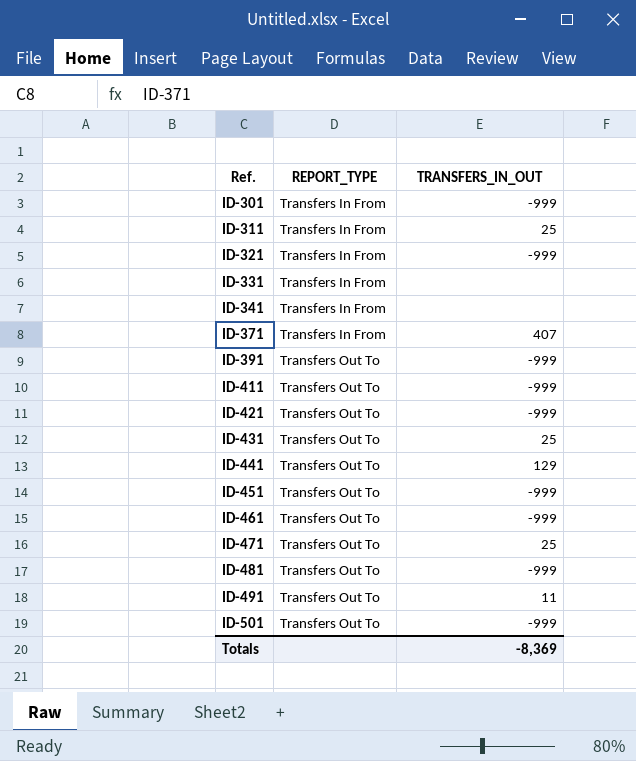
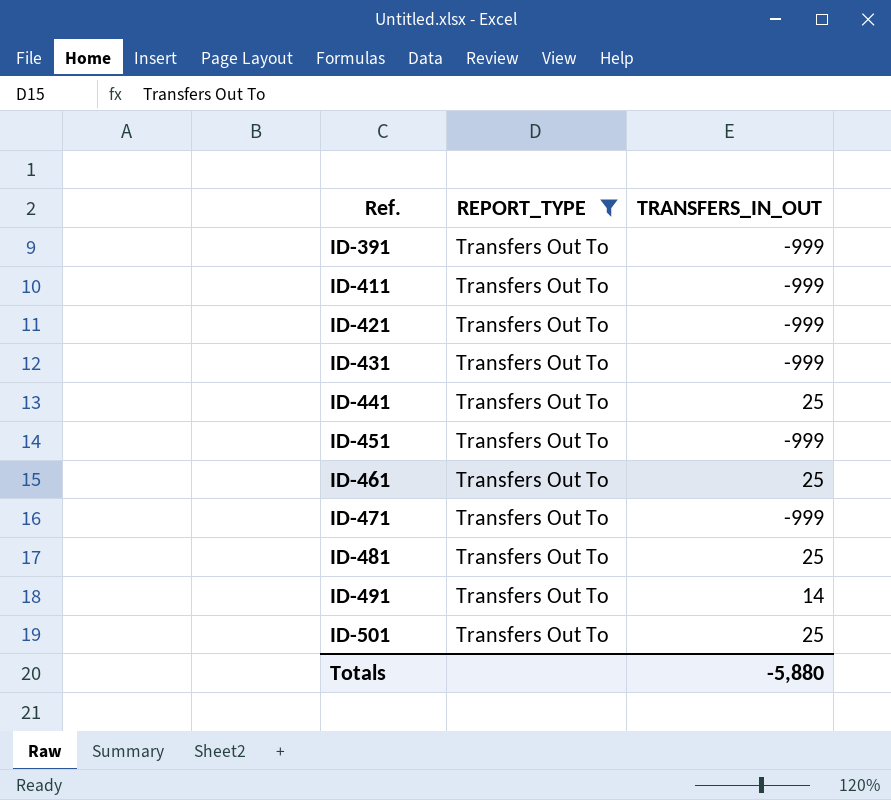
filter: none -> REPORT_TYPE = Transfers Out To
ID-431 | TRANSFERS_IN_OUT: 25 -> -999
ID-441 | TRANSFERS_IN_OUT: 129 -> 25
ID-461 | TRANSFERS_IN_OUT: -999 -> 25
ID-471 | TRANSFERS_IN_OUT: 25 -> -999
ID-481 | TRANSFERS_IN_OUT: -999 -> 25
ID-491 | TRANSFERS_IN_OUT: 11 -> 14
ID-501 | TRANSFERS_IN_OUT: -999 -> 25
Totals | TRANSFERS_IN_OUT: -8,369 -> -5,880

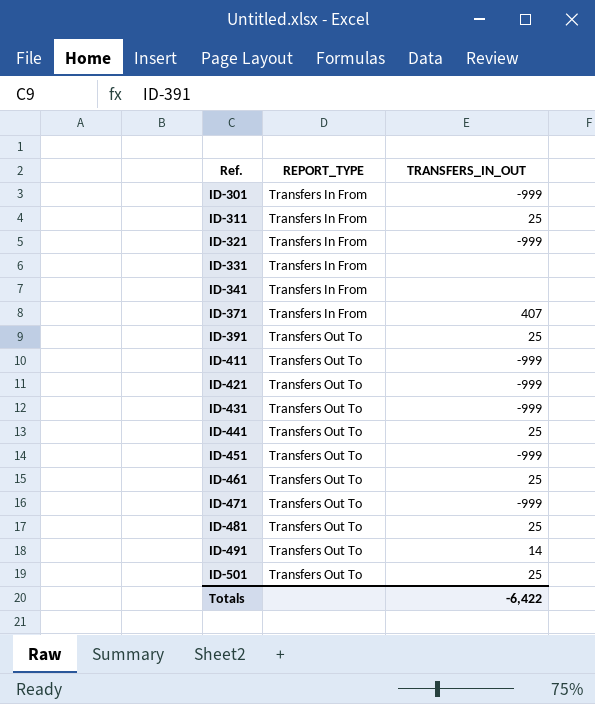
filter: REPORT_TYPE = Transfers Out To -> none
ID-391 | TRANSFERS_IN_OUT: -999 -> 25
Totals | TRANSFERS_IN_OUT: -5,880 -> -6,422

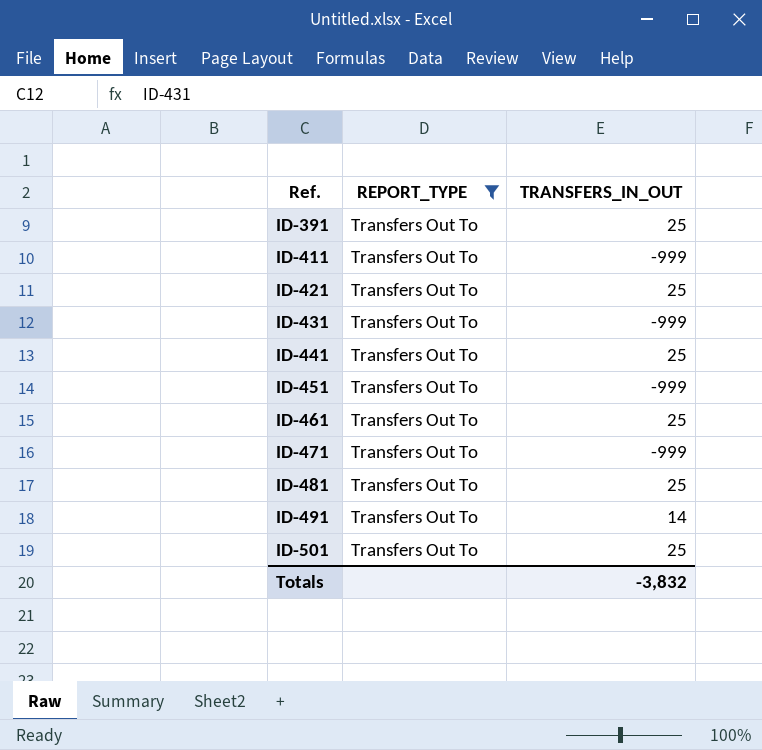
filter: none -> REPORT_TYPE = Transfers Out To
ID-421 | TRANSFERS_IN_OUT: -999 -> 25
Totals | TRANSFERS_IN_OUT: -6,422 -> -3,832

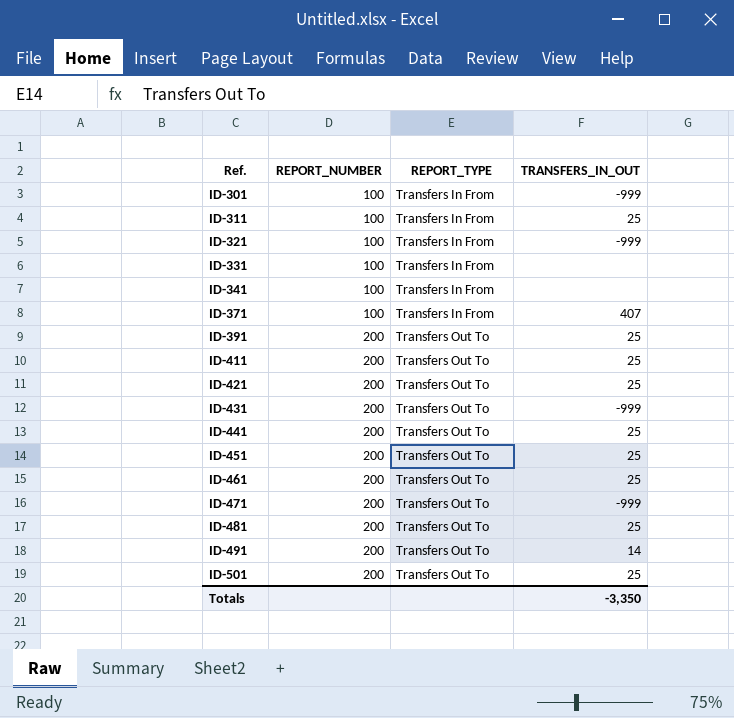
filter: REPORT_TYPE = Transfers Out To -> none
column REPORT_NUMBER | position: none -> 2
ID-411 | TRANSFERS_IN_OUT: -999 -> 25
ID-451 | TRANSFERS_IN_OUT: -999 -> 25
Totals | TRANSFERS_IN_OUT: -3,832 -> -3,350

